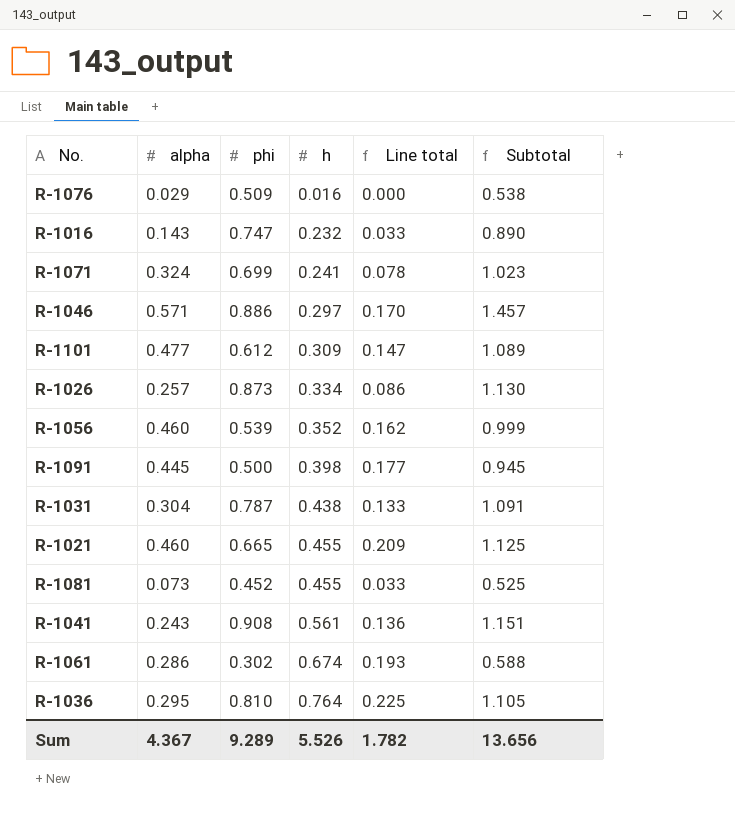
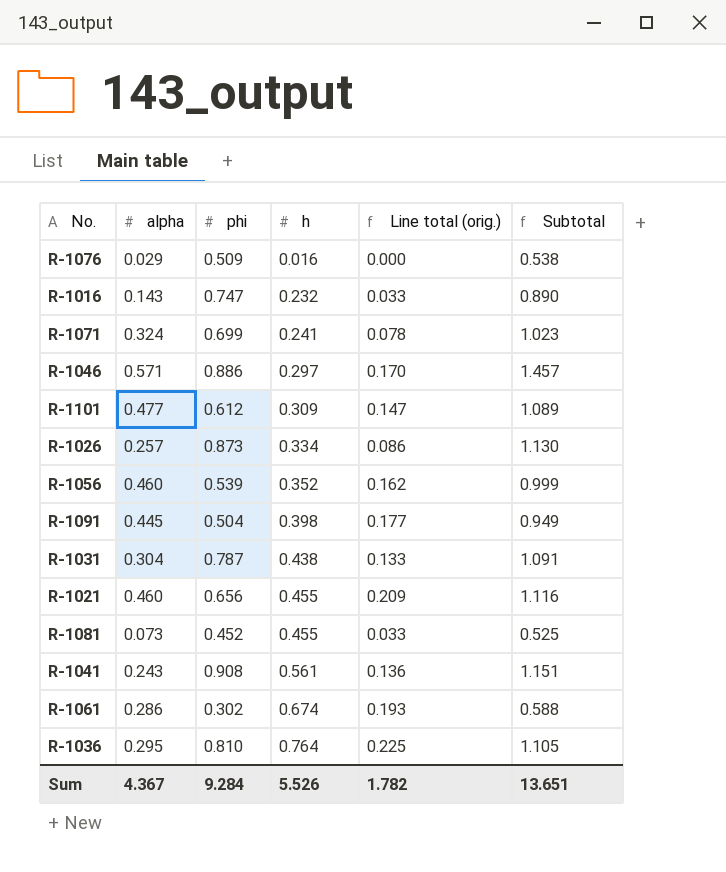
column name: Line total -> Line total (orig.)
R-1091 | phi: 0.500 -> 0.504
R-1091 | Subtotal: 0.945 -> 0.949
R-1021 | phi: 0.665 -> 0.656
R-1021 | Subtotal: 1.125 -> 1.116
Sum | phi: 9.289 -> 9.284
Sum | Subtotal: 13.656 -> 13.651

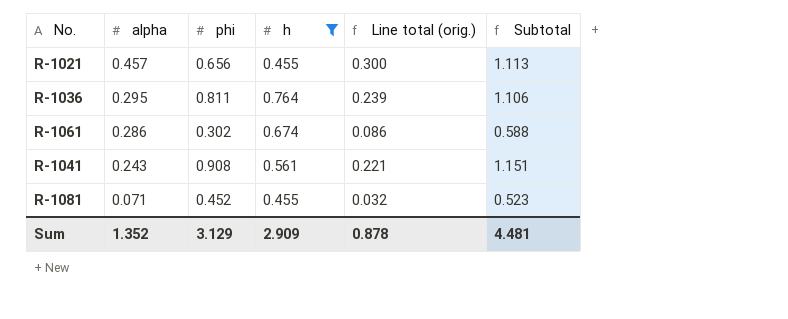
filter: none -> h >= 0.455
row order: h ascending -> alpha descending
column Line total (orig.) | formula: [alpha] * [h] -> [alpha] * [phi]
R-1021 | alpha: 0.460 -> 0.457
R-1021 | Subtotal: 1.116 -> 1.113
R-1036 | phi: 0.810 -> 0.811
R-1036 | Subtotal: 1.105 -> 1.106
R-1081 | alpha: 0.073 -> 0.071
R-1081 | Subtotal: 0.525 -> 0.523
Sum | alpha: 4.367 -> 1.352
Sum | phi: 9.284 -> 3.129
Sum | h: 5.526 -> 2.909
Sum | Line total (orig.): 1.782 -> 0.878
Sum | Subtotal: 13.651 -> 4.481

